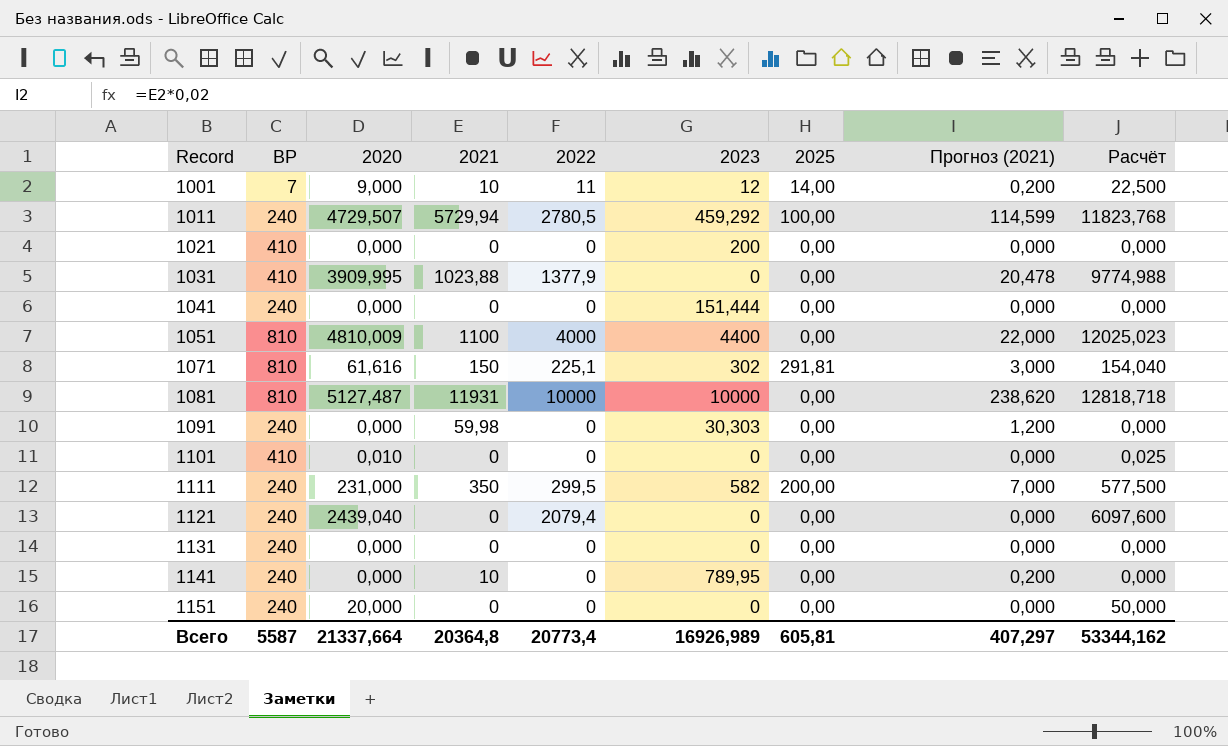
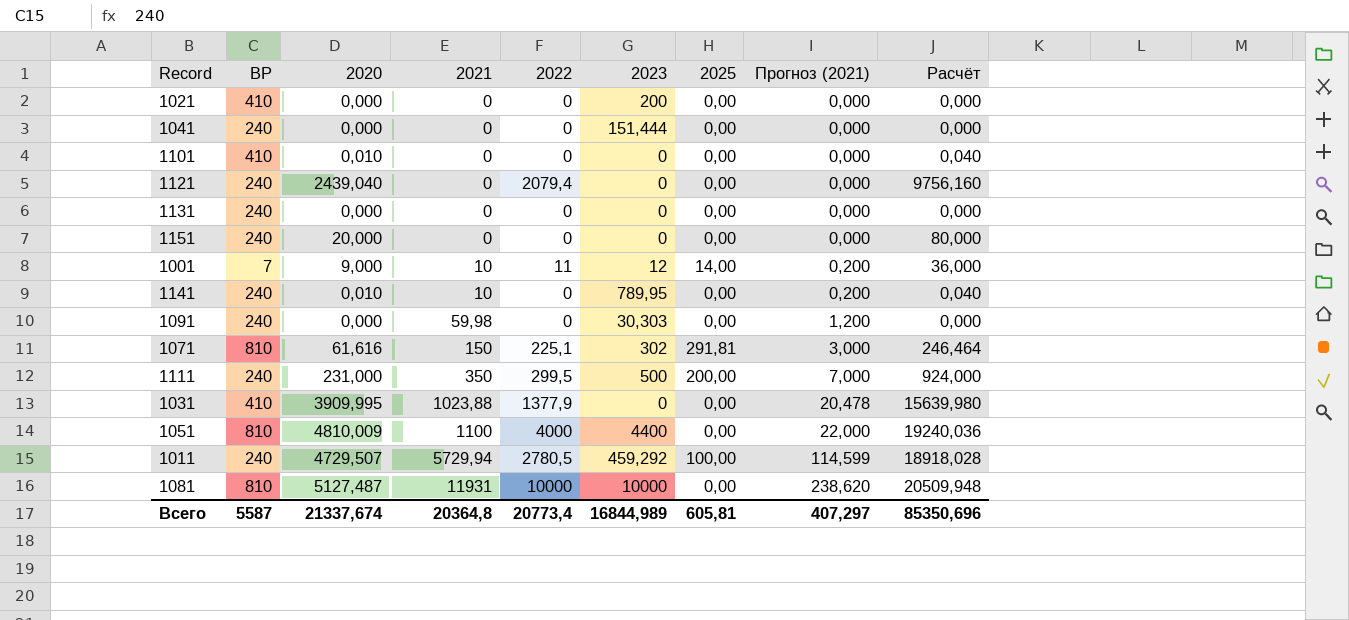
row order: Record ascending -> 2021 ascending
column Расчёт | formula: [2020] * 2,5 -> [2020] * 4
1141 | 2020: 0,000 -> 0,010
1111 | 2023: 582 -> 500
Всего | 2020: 21337,664 -> 21337,674
Всего | 2023: 16926,989 -> 16844,989
Всего | Расчёт: 53344,162 -> 85350,696

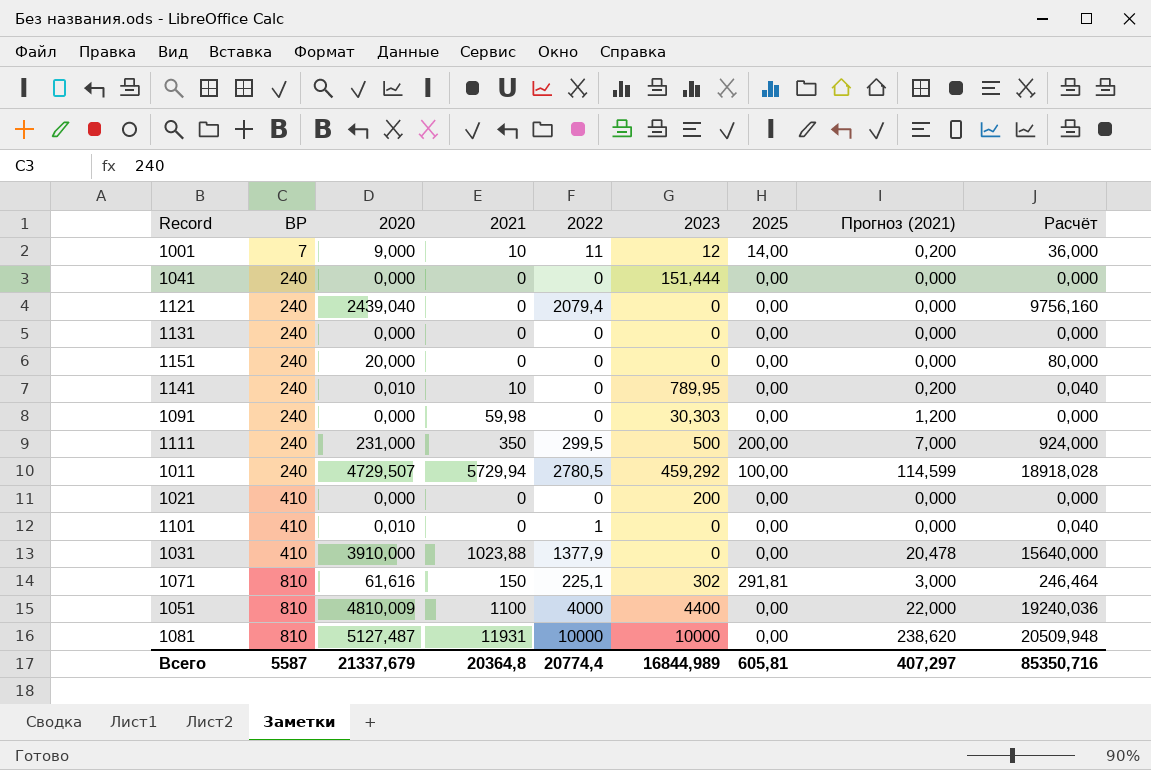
row order: 2021 ascending -> ВР ascending
1101 | 2022: 0 -> 1
1031 | 2020: 3909,995 -> 3910,000
1031 | Расчёт: 15639,980 -> 15640,000
Всего | 2020: 21337,674 -> 21337,679
Всего | 2022: 20773,4 -> 20774,4
Всего | Расчёт: 85350,696 -> 85350,716

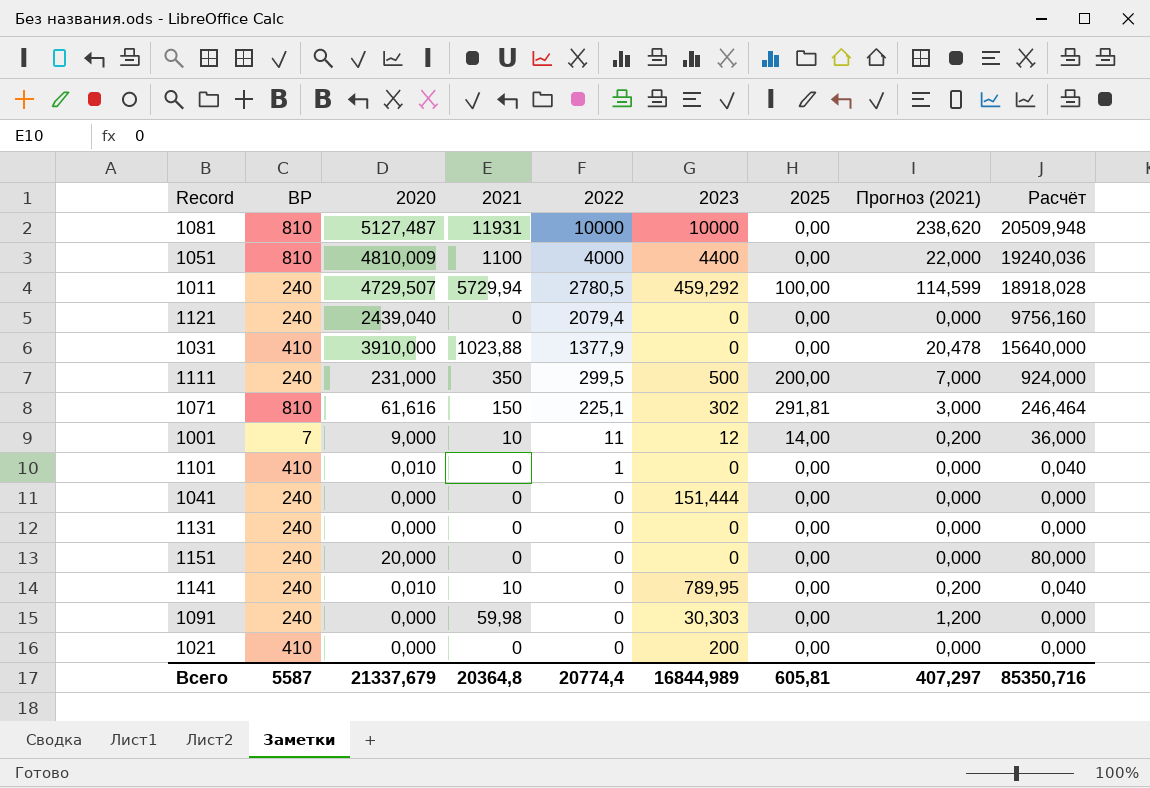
row order: ВР ascending -> 2022 descending

